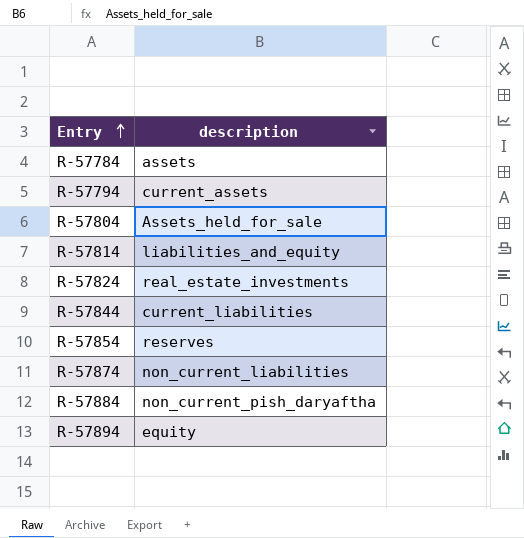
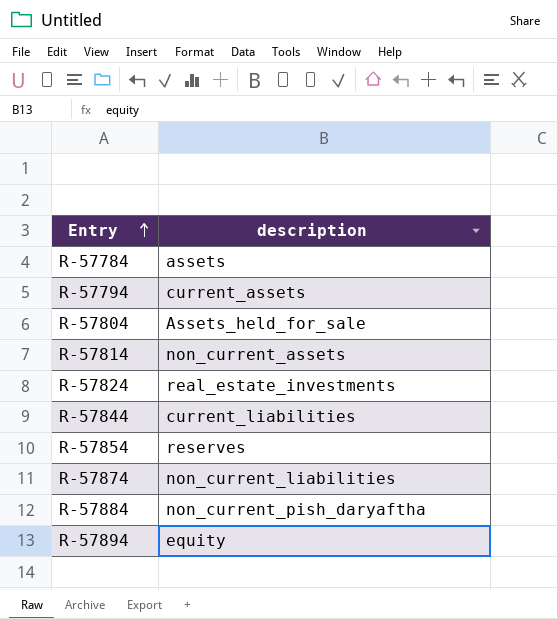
R-57814 | description: liabilities_and_equity -> non_current_assets

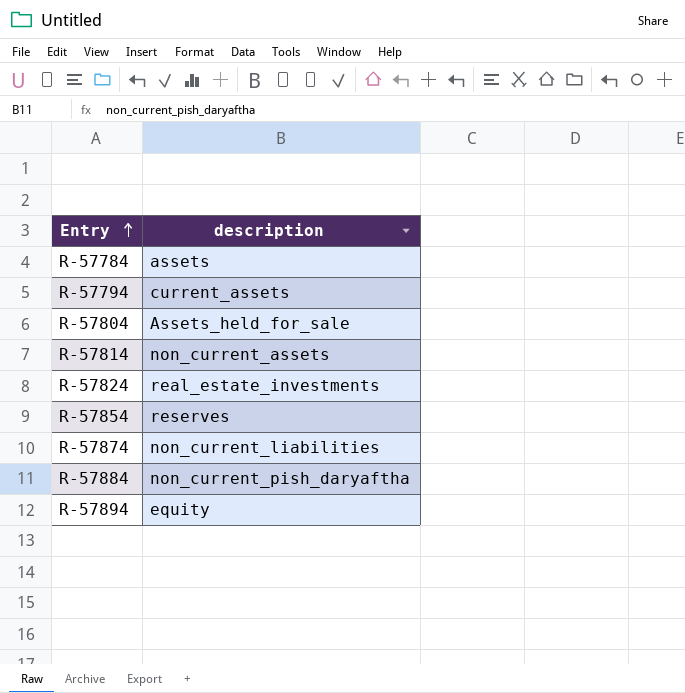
row R-57844: current_liabilities -> none

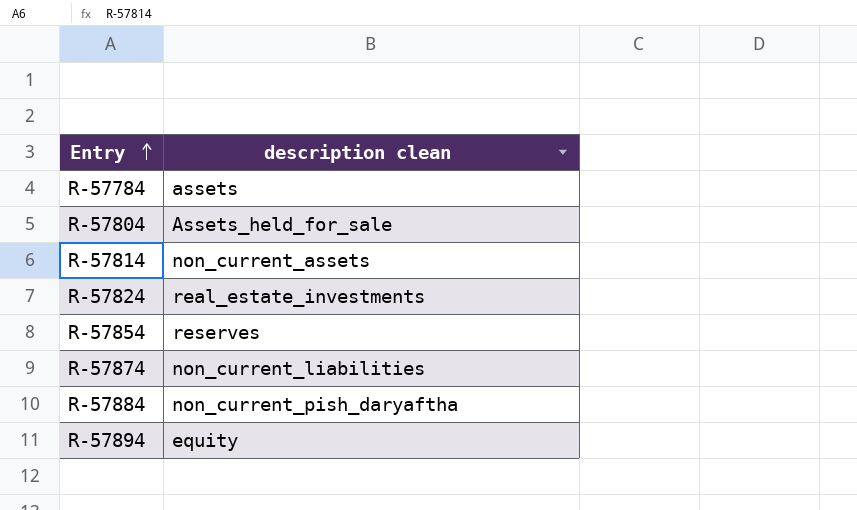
column name: description -> description clean
row R-57794: current_assets -> none

